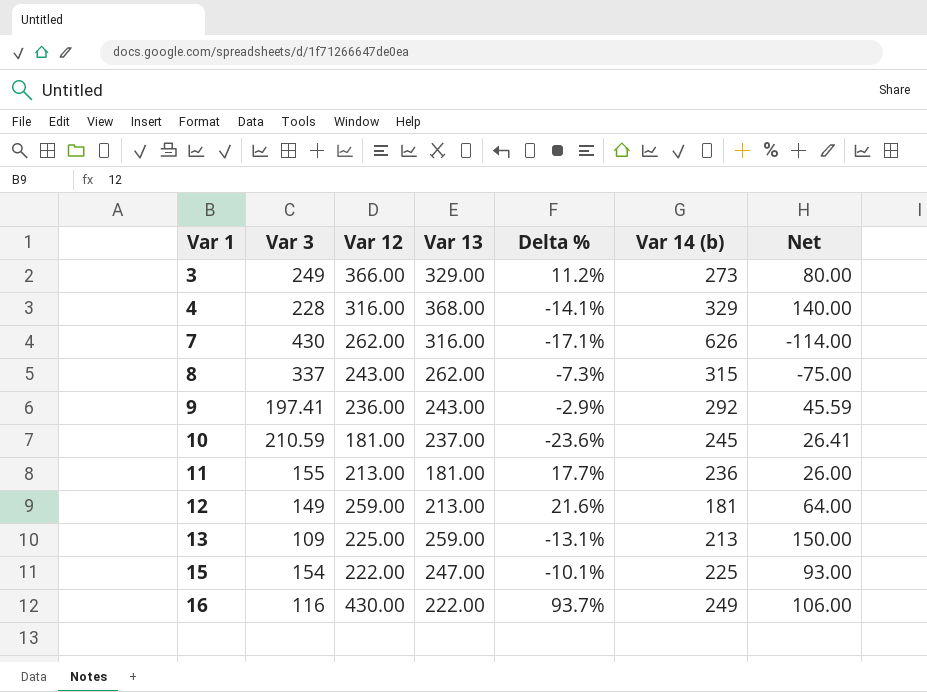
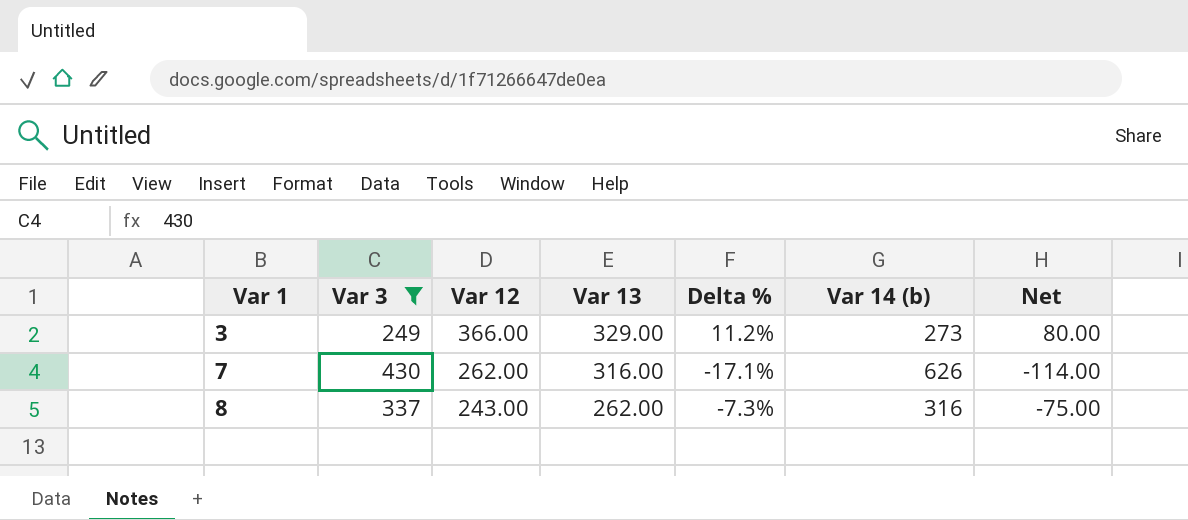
filter: none -> Var 3 >= 249
8 | Var 14 (b): 315 -> 316

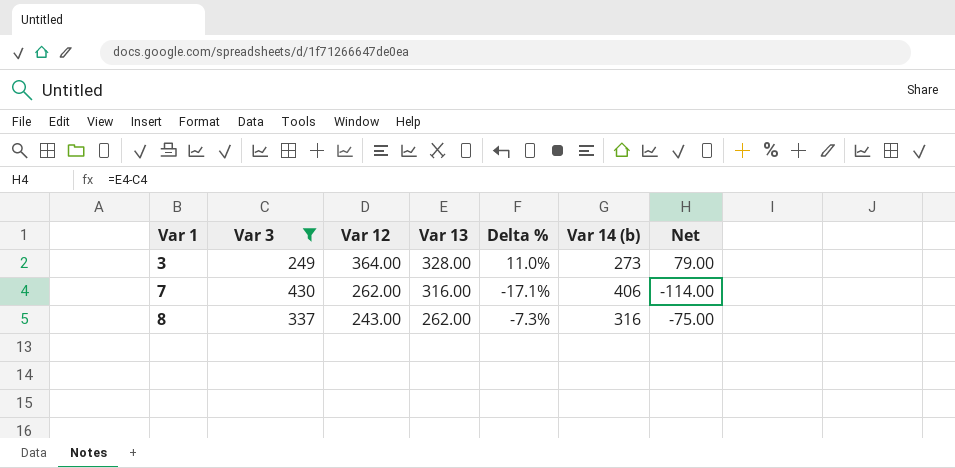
3 | Var 12: 366.00 -> 364.00
3 | Var 13: 329.00 -> 328.00
3 | Delta %: 11.2% -> 11.0%
3 | Net: 80.00 -> 79.00
7 | Var 14 (b): 626 -> 406

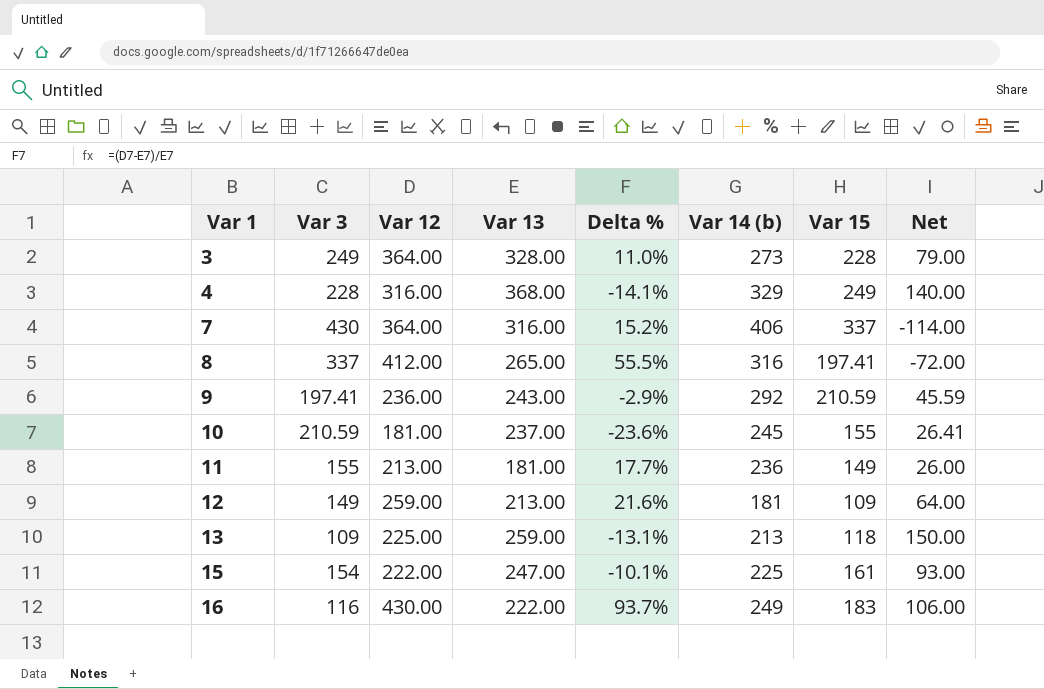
filter: Var 3 >= 249 -> none
column Var 15 | position: none -> 7
7 | Var 12: 262.00 -> 364.00
7 | Delta %: -17.1% -> 15.2%
8 | Var 12: 243.00 -> 412.00
8 | Var 13: 262.00 -> 265.00
8 | Delta %: -7.3% -> 55.5%
8 | Net: -75.00 -> -72.00

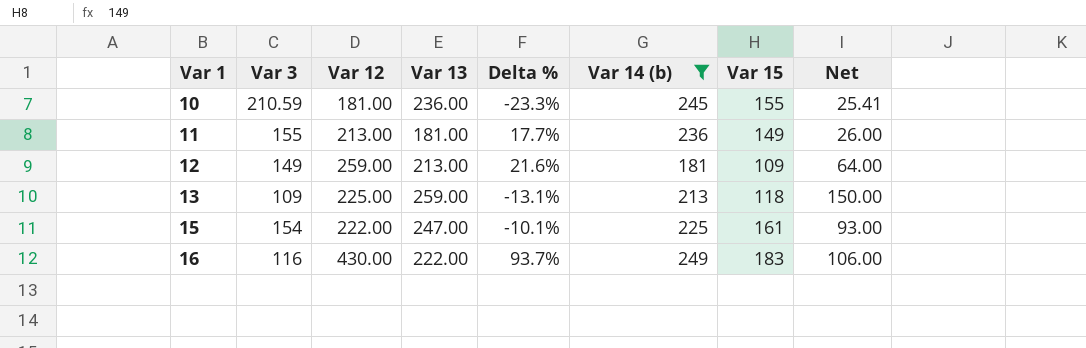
filter: none -> Var 14 (b) <= 249
10 | Var 13: 237.00 -> 236.00
10 | Delta %: -23.6% -> -23.3%
10 | Net: 26.41 -> 25.41

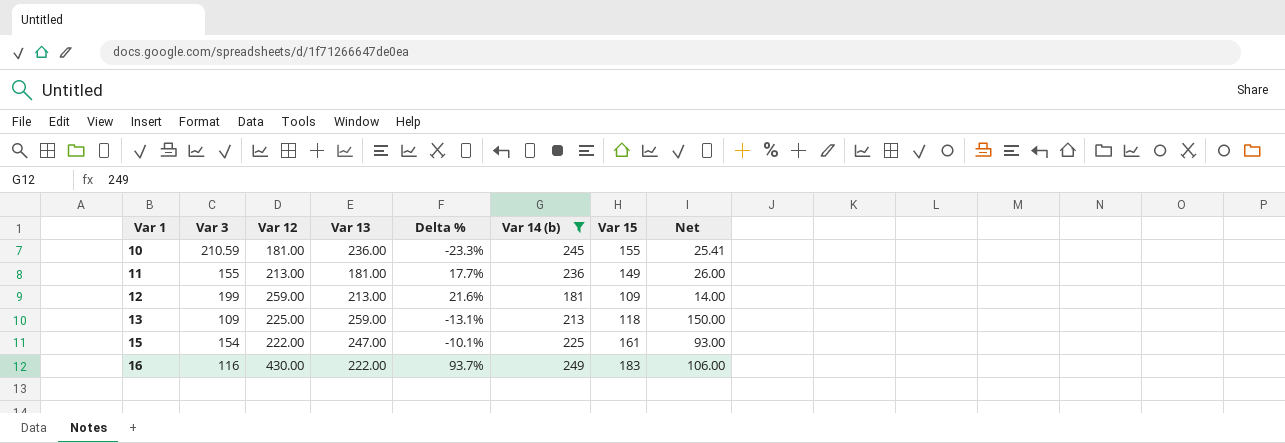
12 | Var 3: 149 -> 199
12 | Net: 64.00 -> 14.00

